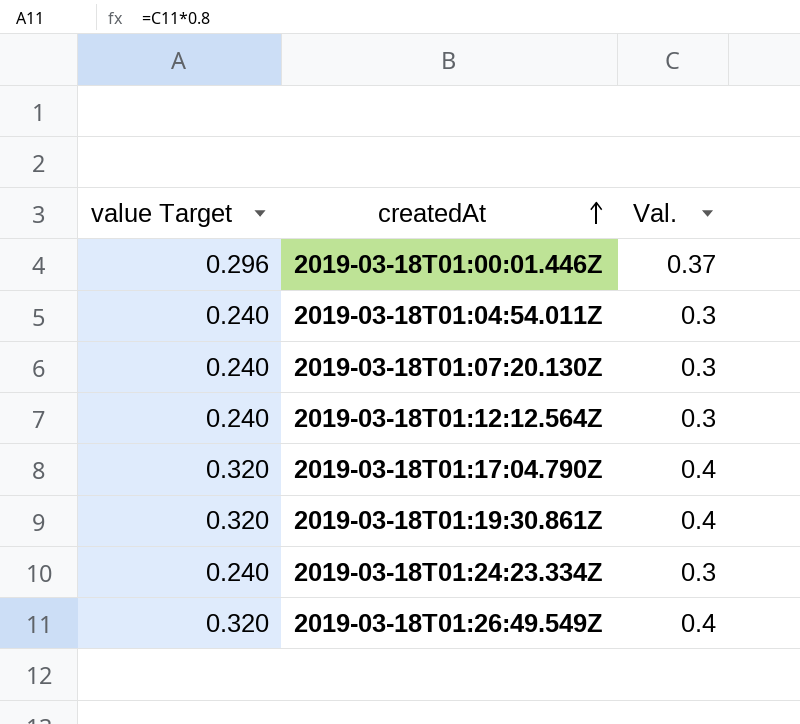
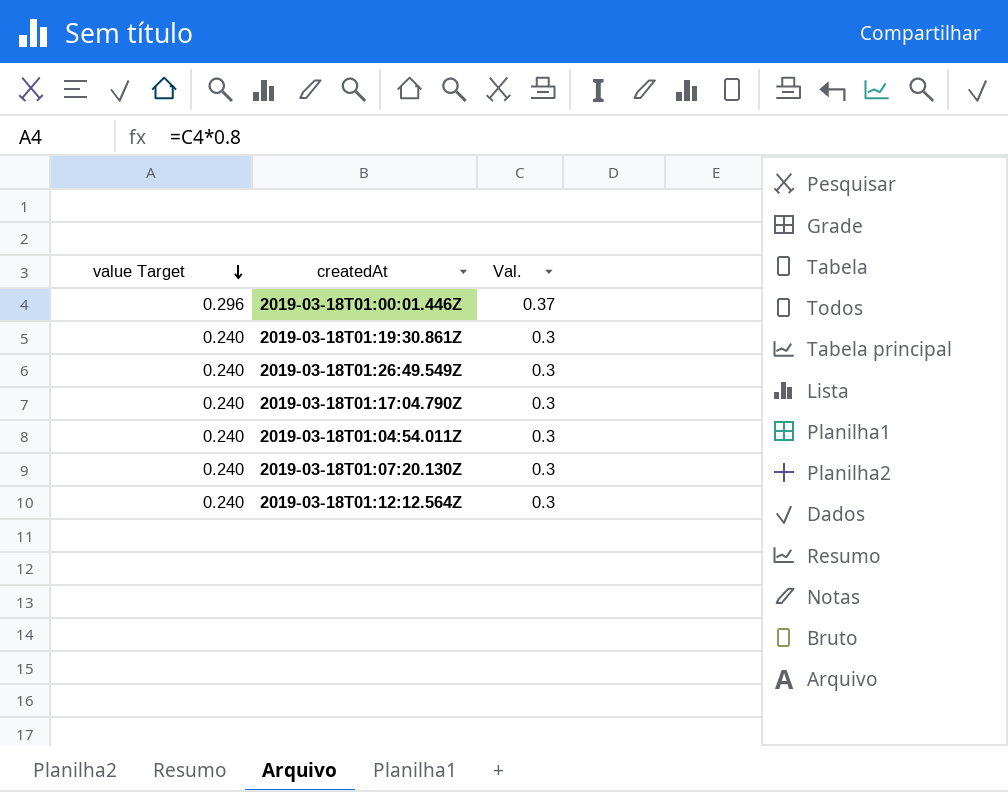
row order: createdAt ascending -> value Target descending
row 2019-03-18T01:24:23.334Z: 0.240 | 0.3 -> none
2019-03-18T01:19:30.861Z | value Target: 0.320 -> 0.240
2019-03-18T01:19:30.861Z | Val.: 0.4 -> 0.3
2019-03-18T01:26:49.549Z | value Target: 0.320 -> 0.240
2019-03-18T01:26:49.549Z | Val.: 0.4 -> 0.3
2019-03-18T01:17:04.790Z | value Target: 0.320 -> 0.240
2019-03-18T01:17:04.790Z | Val.: 0.4 -> 0.3

